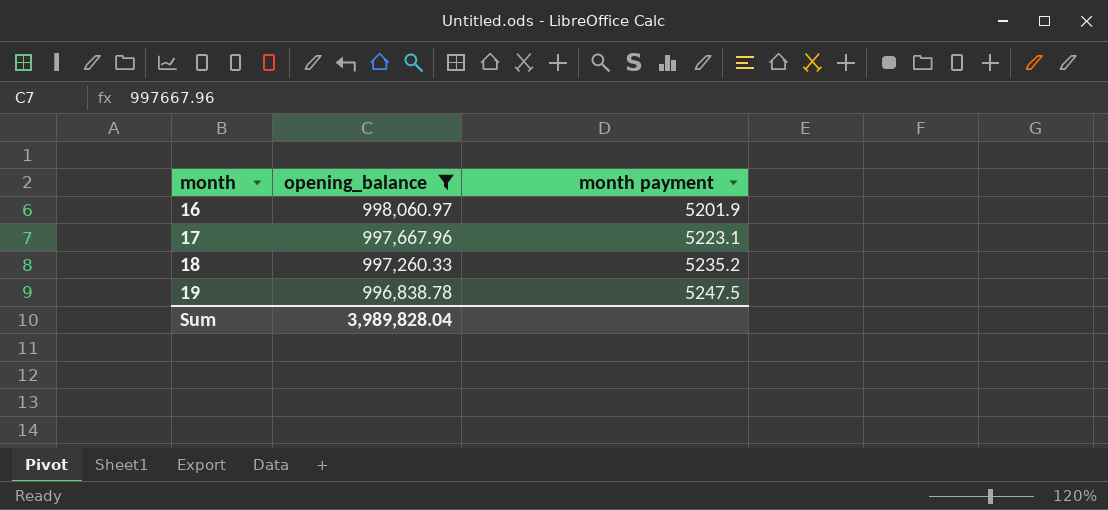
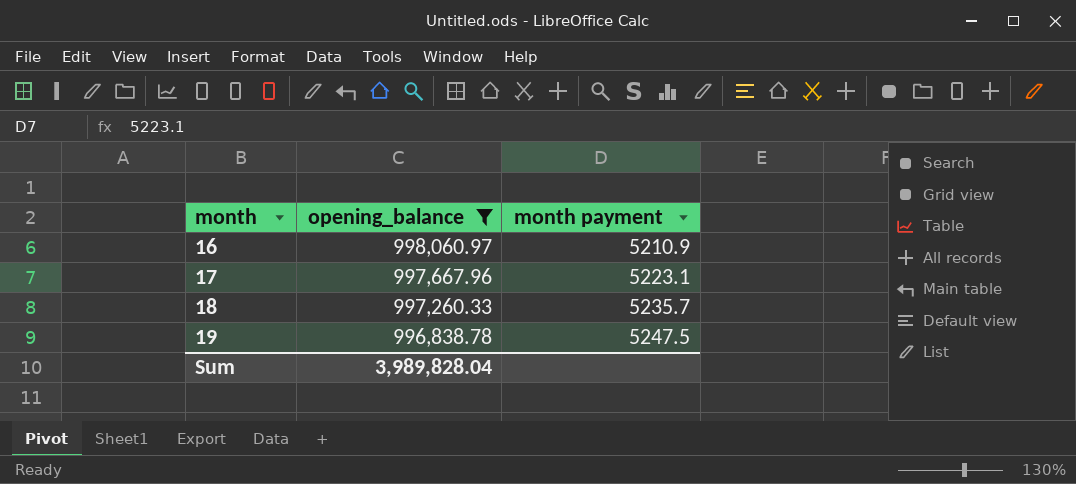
16 | month payment: 5201.9 -> 5210.9
18 | month payment: 5235.2 -> 5235.7

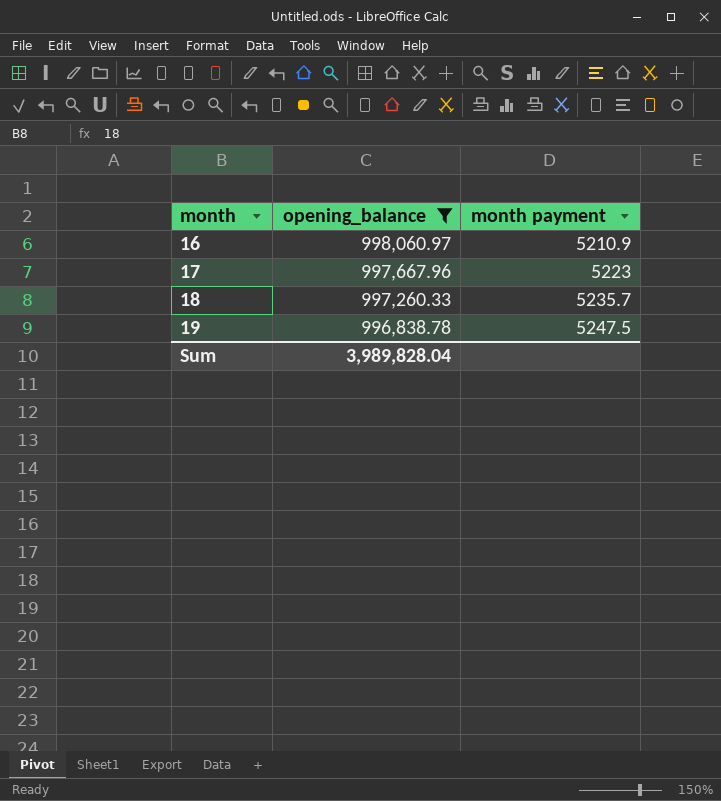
17 | month payment: 5223.1 -> 5223

